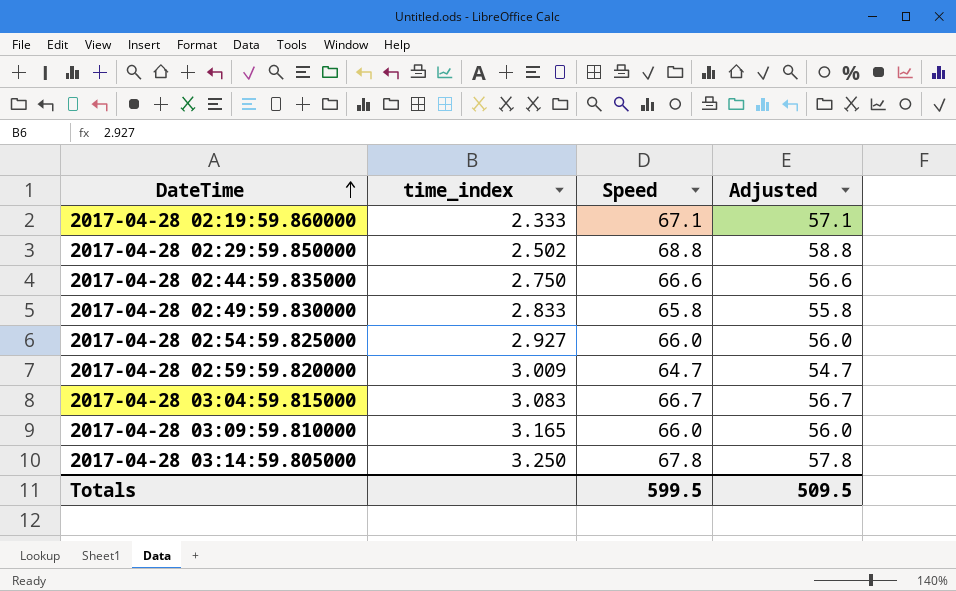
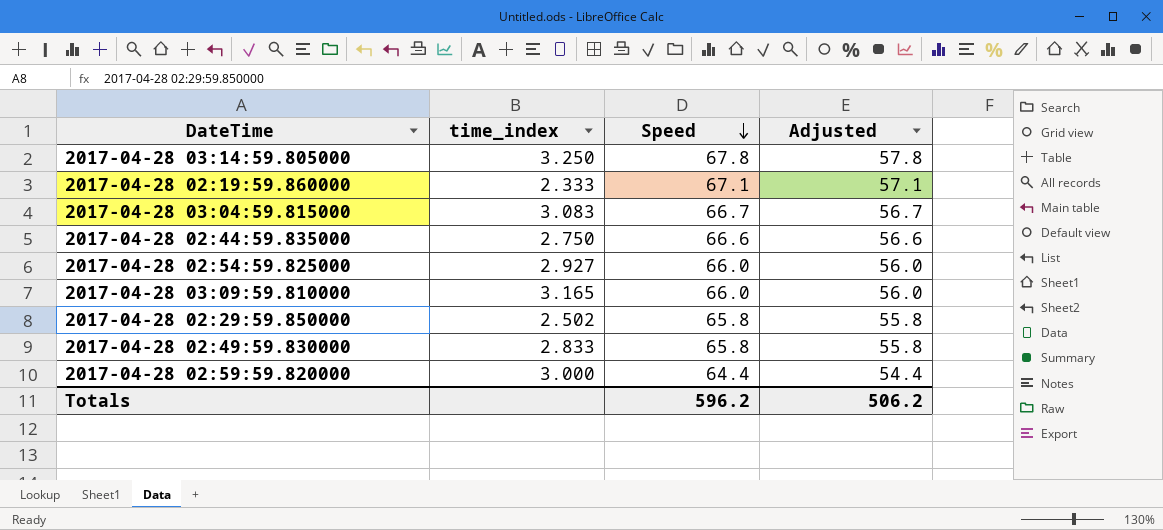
row order: DateTime ascending -> Speed descending
2017-04-28 02:29:59.850000 | Speed: 68.8 -> 65.8
2017-04-28 02:29:59.850000 | Adjusted: 58.8 -> 55.8
2017-04-28 02:59:59.820000 | time_index: 3.009 -> 3.000
2017-04-28 02:59:59.820000 | Speed: 64.7 -> 64.4
2017-04-28 02:59:59.820000 | Adjusted: 54.7 -> 54.4
Totals | Speed: 599.5 -> 596.2
Totals | Adjusted: 509.5 -> 506.2

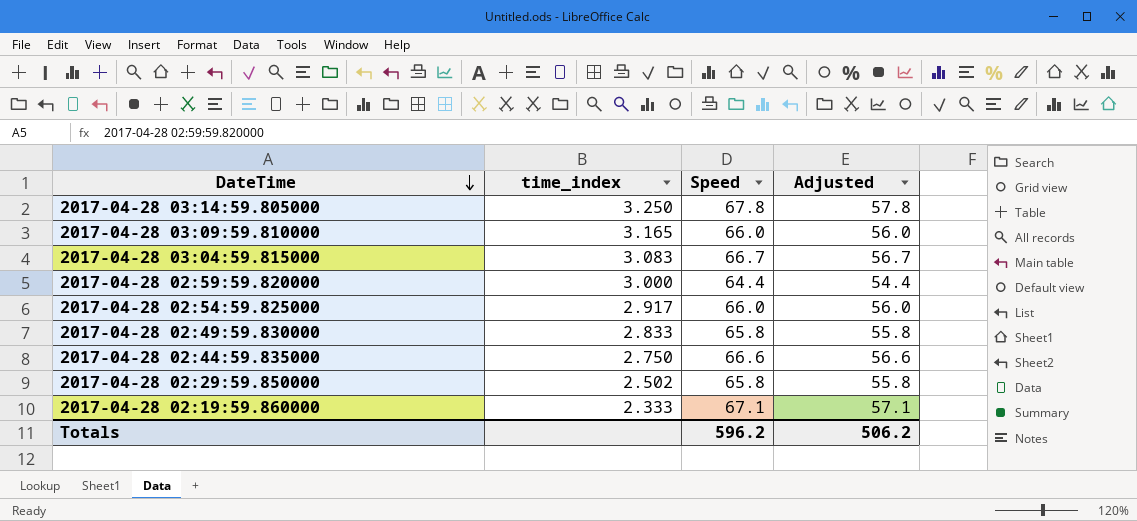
row order: Speed descending -> DateTime descending
2017-04-28 02:54:59.825000 | time_index: 2.927 -> 2.917

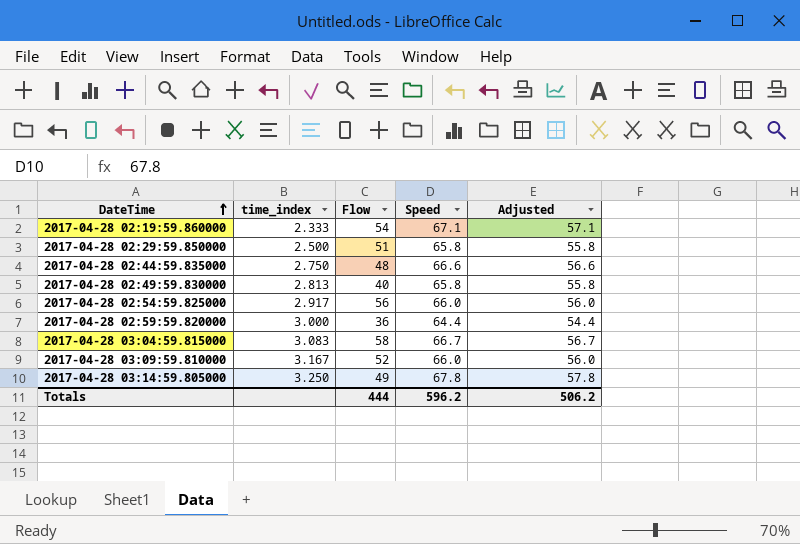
row order: DateTime descending -> DateTime ascending
column Flow | position: none -> 3
2017-04-28 02:29:59.850000 | time_index: 2.502 -> 2.500
2017-04-28 02:49:59.830000 | time_index: 2.833 -> 2.813
2017-04-28 03:09:59.810000 | time_index: 3.165 -> 3.167

